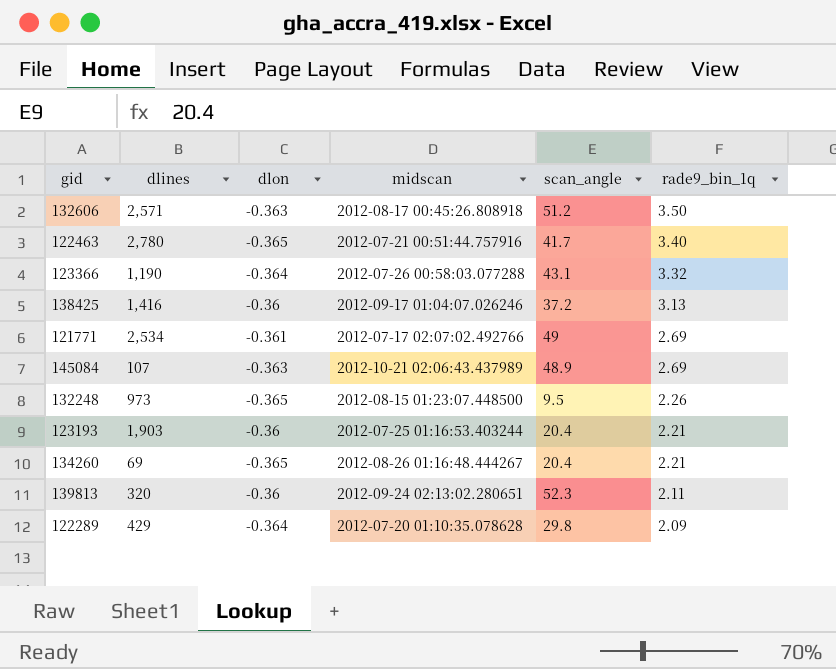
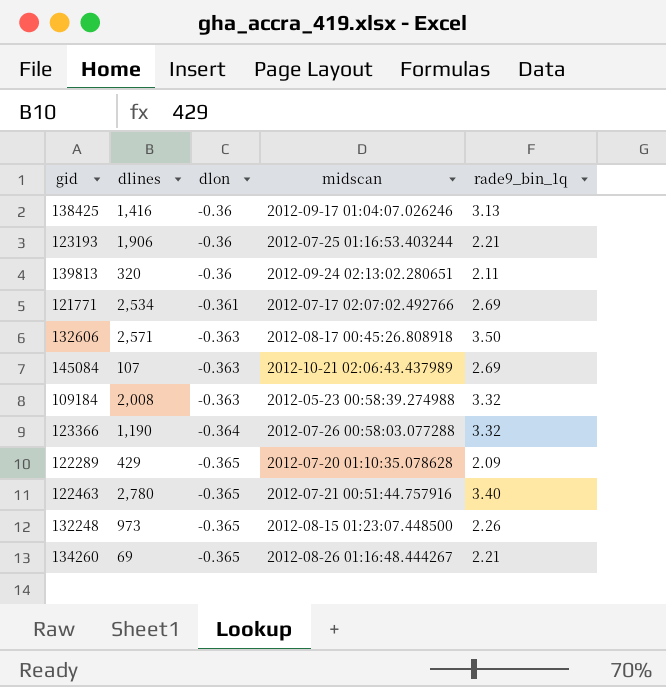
row order: rade9_bin_1q descending -> dlon descending
column scan_angle | position: 5 -> none
123193 | dlines: 1,903 -> 1,906
row 109184: none -> 2,008 | -0.363 | 2012-05-23 00:58:39.274988 | 3.32
122289 | dlon: -0.364 -> -0.365

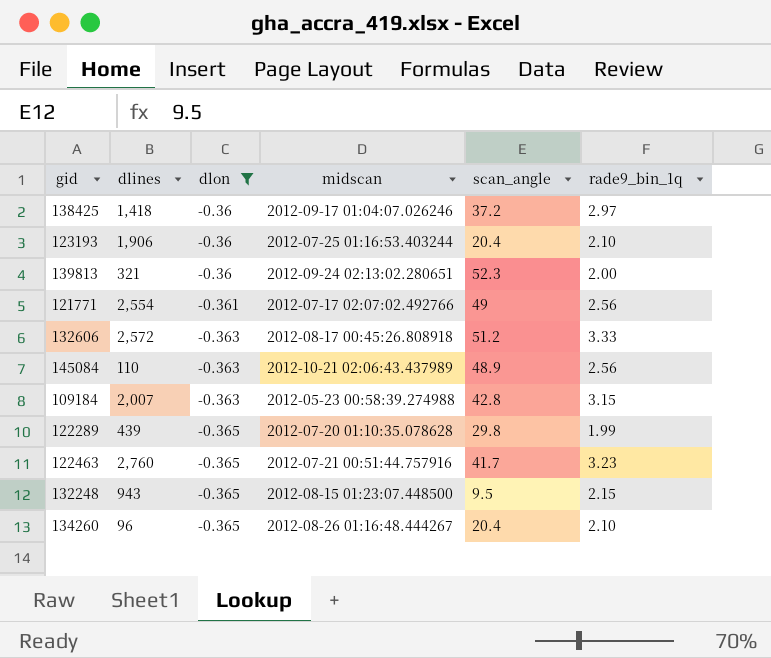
filter: none -> dlon != -0.364
column scan_angle | position: none -> 5
138425 | dlines: 1,416 -> 1,418
138425 | rade9_bin_1q: 3.13 -> 2.97
123193 | rade9_bin_1q: 2.21 -> 2.10
139813 | dlines: 320 -> 321
139813 | rade9_bin_1q: 2.11 -> 2.00
121771 | dlines: 2,534 -> 2,554
121771 | rade9_bin_1q: 2.69 -> 2.56
132606 | dlines: 2,571 -> 2,572
132606 | rade9_bin_1q: 3.50 -> 3.33
145084 | dlines: 107 -> 110
145084 | rade9_bin_1q: 2.69 -> 2.56
109184 | dlines: 2,008 -> 2,007
109184 | rade9_bin_1q: 3.32 -> 3.15
122289 | dlines: 429 -> 439
122289 | rade9_bin_1q: 2.09 -> 1.99
122463 | dlines: 2,780 -> 2,760
122463 | rade9_bin_1q: 3.40 -> 3.23
132248 | dlines: 973 -> 943
132248 | rade9_bin_1q: 2.26 -> 2.15
134260 | dlines: 69 -> 96
134260 | rade9_bin_1q: 2.21 -> 2.10

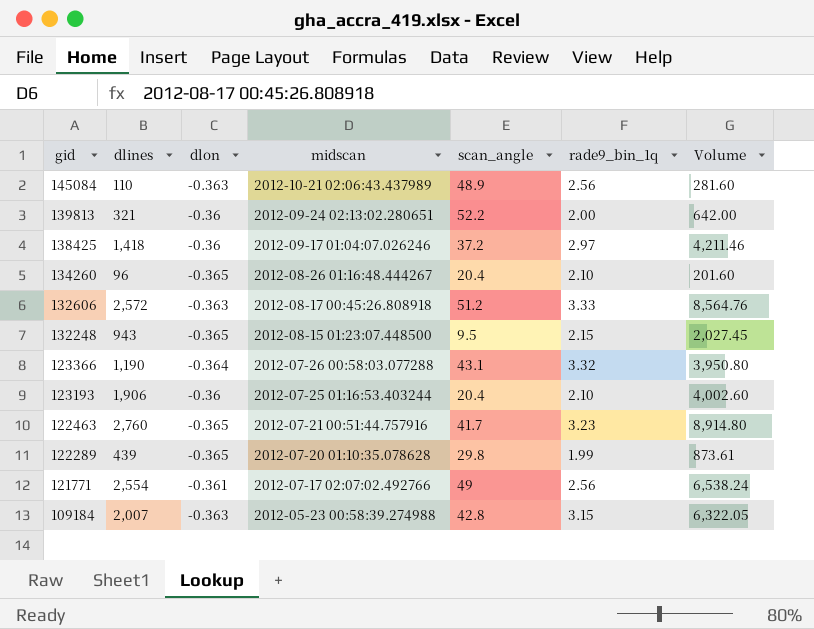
filter: dlon != -0.364 -> none
row order: dlon descending -> gid descending
column Volume | formula: none -> [dlines] * [rade9_bin_1q]
139813 | scan_angle: 52.3 -> 52.2

